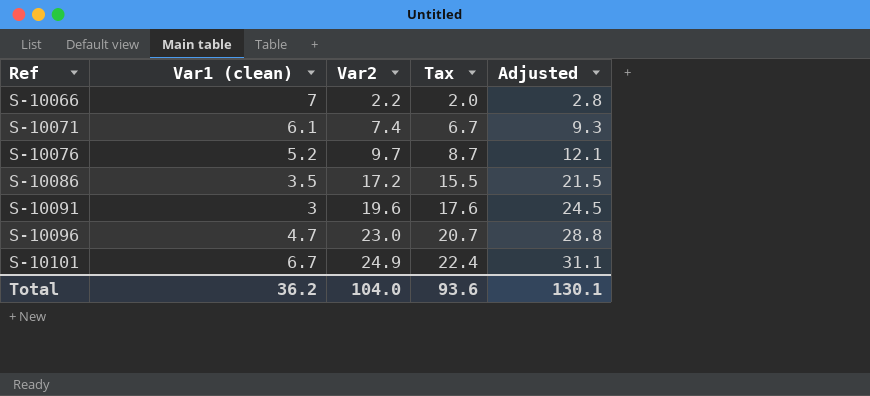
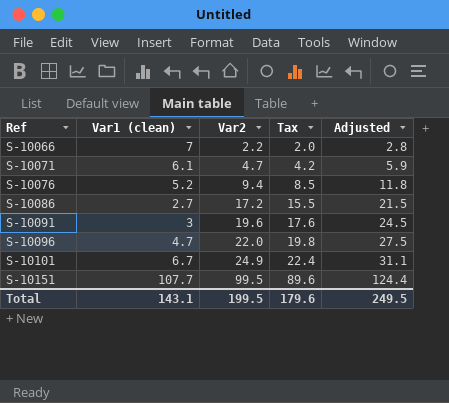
S-10071 | Var2: 7.4 -> 4.7
S-10071 | Tax: 6.7 -> 4.2
S-10071 | Adjusted: 9.3 -> 5.9
S-10076 | Var2: 9.7 -> 9.4
S-10076 | Tax: 8.7 -> 8.5
S-10076 | Adjusted: 12.1 -> 11.8
S-10086 | Var1 (clean): 3.5 -> 2.7
S-10096 | Var2: 23.0 -> 22.0
S-10096 | Tax: 20.7 -> 19.8
S-10096 | Adjusted: 28.8 -> 27.5
row S-10151: none -> 107.7 | 99.5 | 89.6 | 124.4
Total | Var1 (clean): 36.2 -> 143.1
Total | Var2: 104.0 -> 199.5
Total | Tax: 93.6 -> 179.6
Total | Adjusted: 130.1 -> 249.5

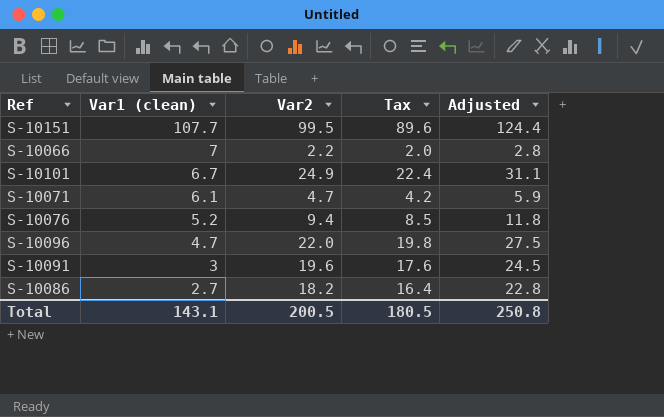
row order: Ref ascending -> Var1 (clean) descending
S-10086 | Var2: 17.2 -> 18.2
S-10086 | Tax: 15.5 -> 16.4
S-10086 | Adjusted: 21.5 -> 22.8
Total | Var2: 199.5 -> 200.5
Total | Tax: 179.6 -> 180.5
Total | Adjusted: 249.5 -> 250.8

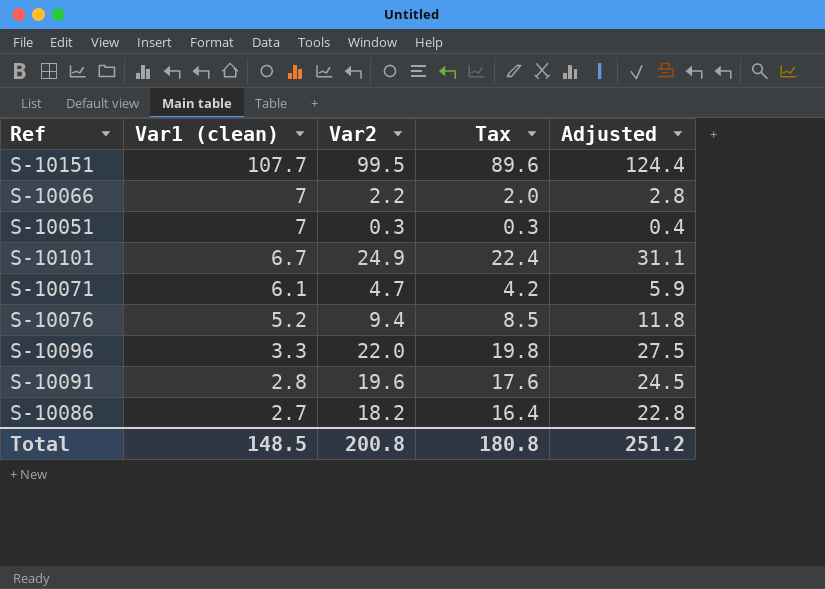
row S-10051: none -> 7 | 0.3 | 0.3 | 0.4
S-10096 | Var1 (clean): 4.7 -> 3.3
S-10091 | Var1 (clean): 3 -> 2.8
Total | Var1 (clean): 143.1 -> 148.5
Total | Var2: 200.5 -> 200.8
Total | Tax: 180.5 -> 180.8
Total | Adjusted: 250.8 -> 251.2

